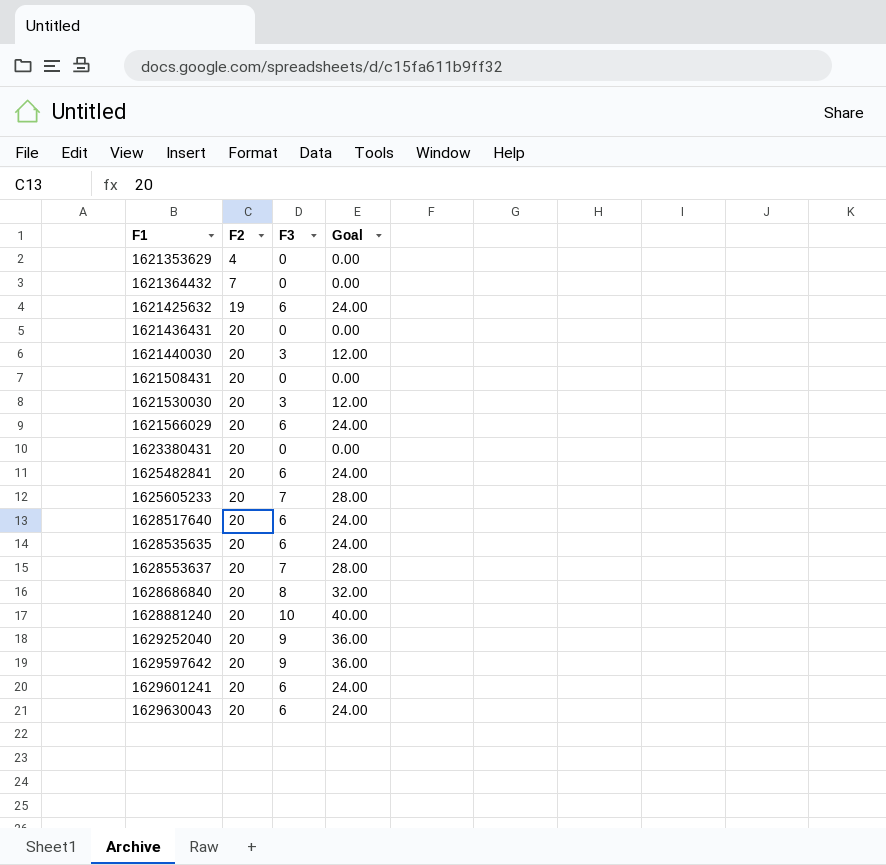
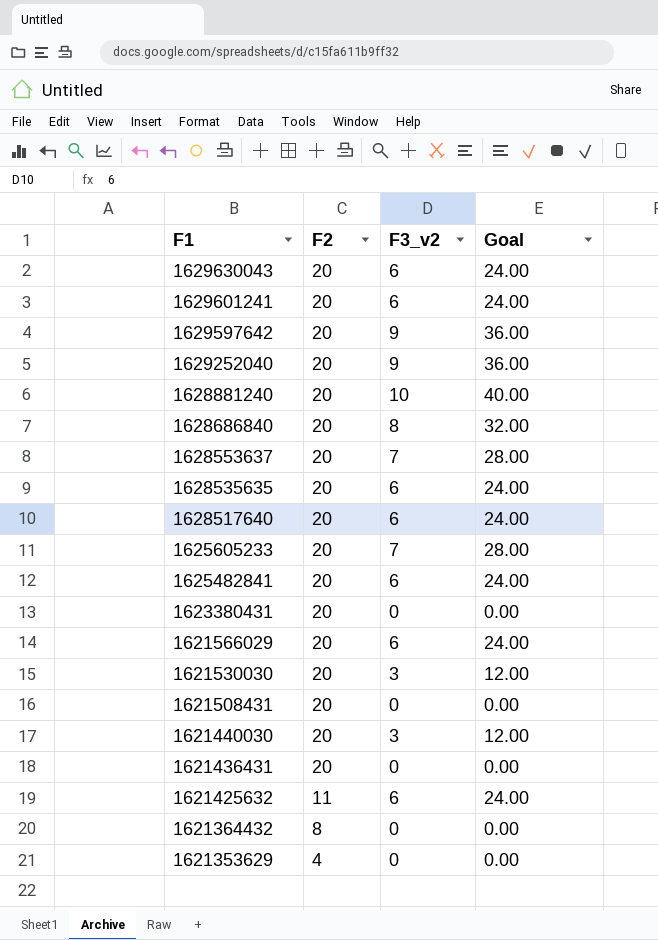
row order: F1 ascending -> F1 descending
column name: F3 -> F3_v2
1621425632 | F2: 19 -> 11
1621364432 | F2: 7 -> 8

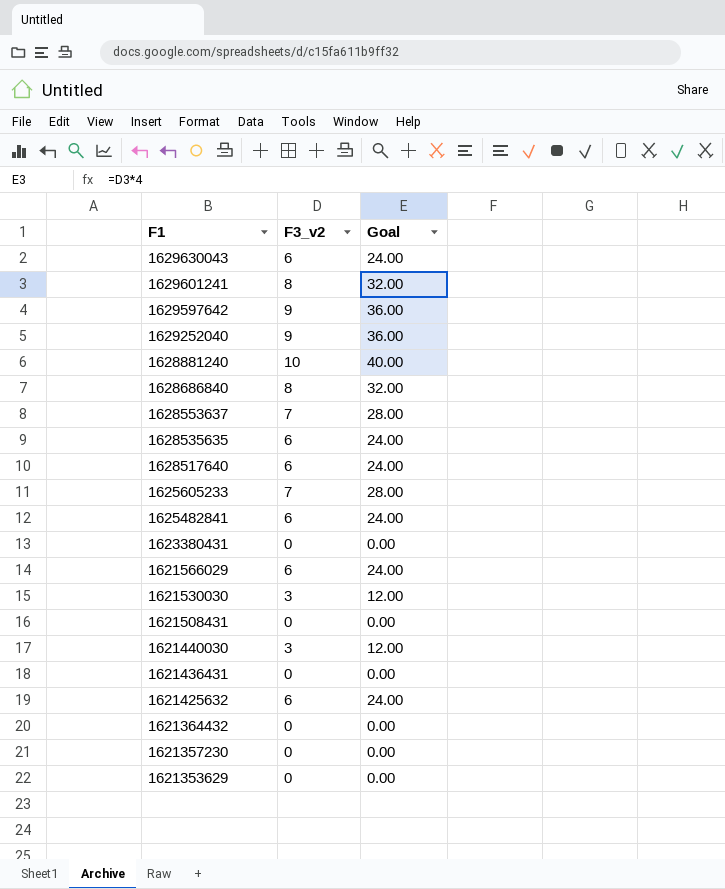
column F2 | position: 2 -> none
1629601241 | F3_v2: 6 -> 8
1629601241 | Goal: 24.00 -> 32.00
row 1621357230: none -> 0 | 0.00

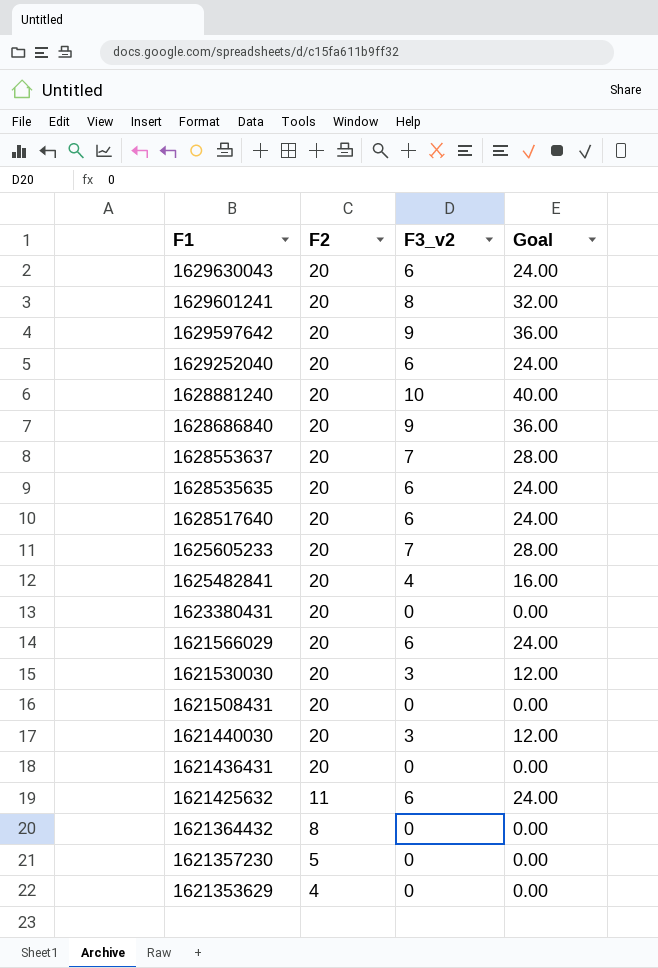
column F2 | position: none -> 2
1629252040 | F3_v2: 9 -> 6
1629252040 | Goal: 36.00 -> 24.00
1628686840 | F3_v2: 8 -> 9
1628686840 | Goal: 32.00 -> 36.00
1625482841 | F3_v2: 6 -> 4
1625482841 | Goal: 24.00 -> 16.00

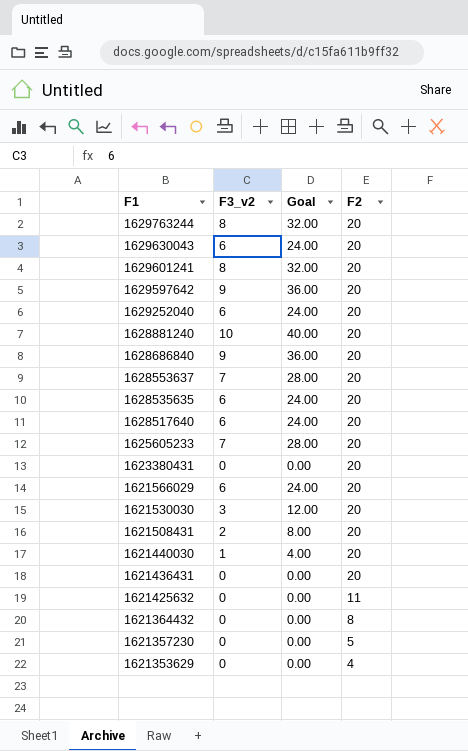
column F2 | position: 2 -> 4
row 1625482841: 20 | 4 | 16.00 -> none
row 1629763244: none -> 8 | 32.00 | 20
1621508431 | F3_v2: 0 -> 2
1621508431 | Goal: 0.00 -> 8.00
1621440030 | F3_v2: 3 -> 1
1621440030 | Goal: 12.00 -> 4.00
1621425632 | F3_v2: 6 -> 0
1621425632 | Goal: 24.00 -> 0.00

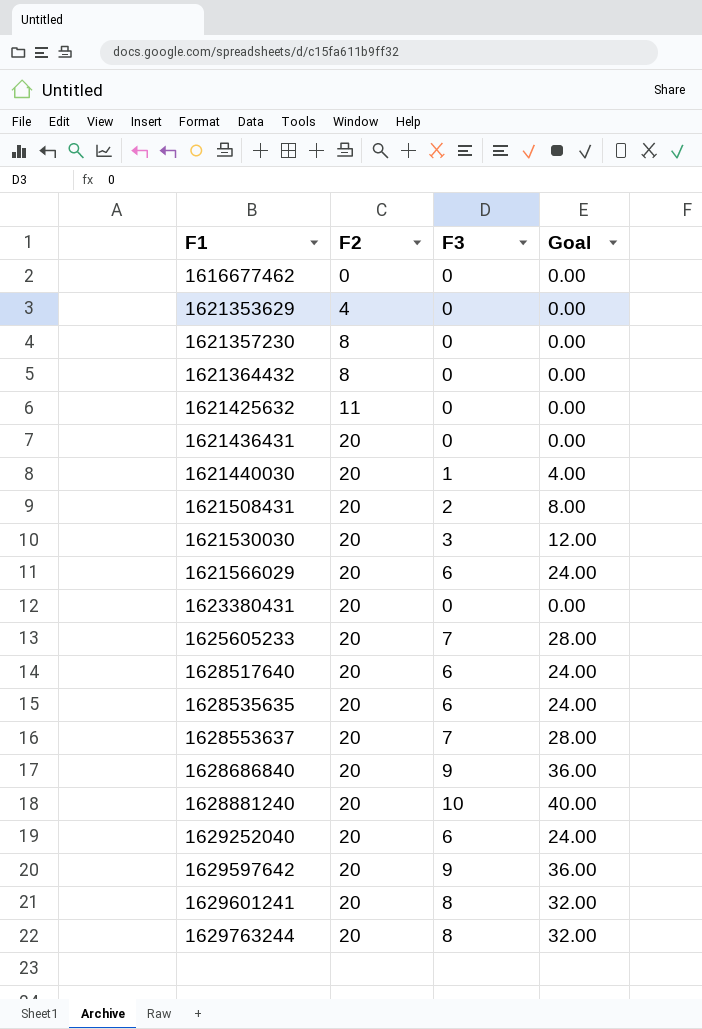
row order: F1 descending -> F1 ascending
column F2 | position: 4 -> 2
column name: F3_v2 -> F3
row 1629630043: 6 | 24.00 | 20 -> none
row 1616677462: none -> 0 | 0 | 0.00
1621357230 | F2: 5 -> 8

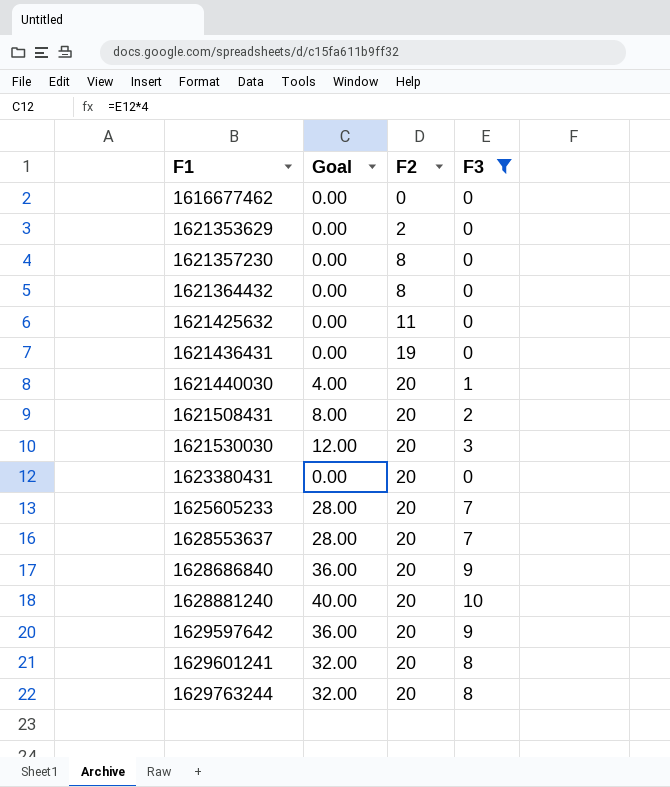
filter: none -> F3 != 6
column Goal | position: 4 -> 2
1621353629 | F2: 4 -> 2
1621436431 | F2: 20 -> 19

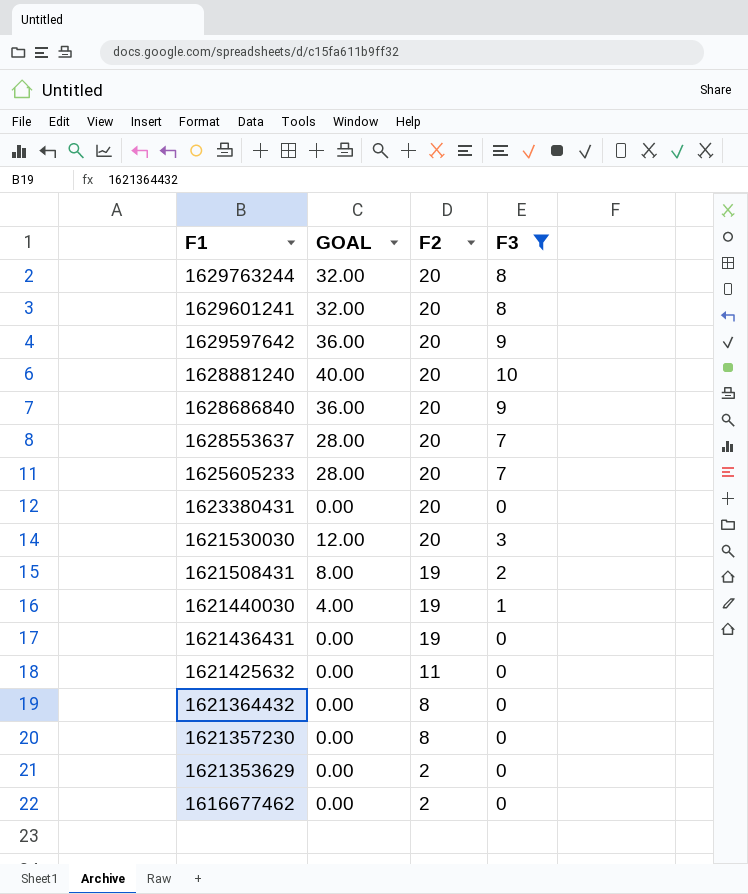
row order: F1 ascending -> F1 descending
column name: Goal -> GOAL
1621508431 | F2: 20 -> 19
1621440030 | F2: 20 -> 19
1616677462 | F2: 0 -> 2

